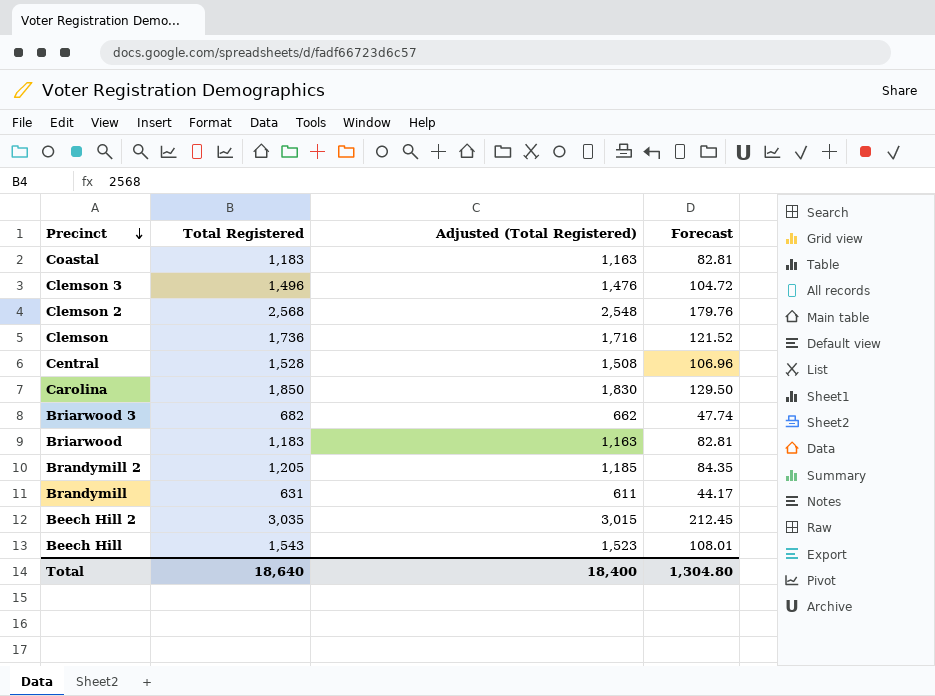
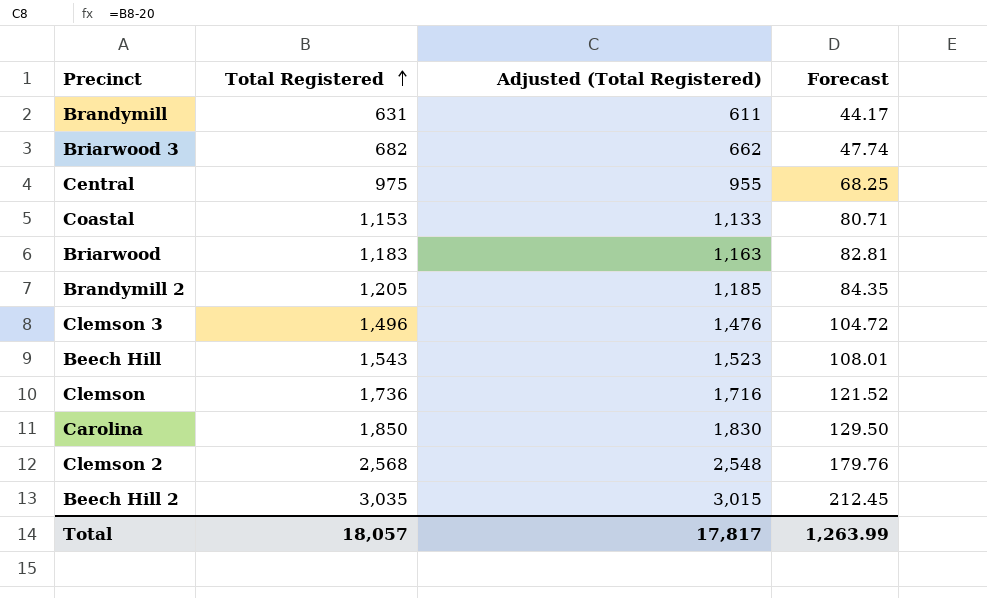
row order: Precinct descending -> Total Registered ascending
Central | Total Registered: 1,528 -> 975
Central | Adjusted (Total Registered): 1,508 -> 955
Central | Forecast: 106.96 -> 68.25
Coastal | Total Registered: 1,183 -> 1,153
Coastal | Adjusted (Total Registered): 1,163 -> 1,133
Coastal | Forecast: 82.81 -> 80.71
Total | Total Registered: 18,640 -> 18,057
Total | Adjusted (Total Registered): 18,400 -> 17,817
Total | Forecast: 1,304.80 -> 1,263.99

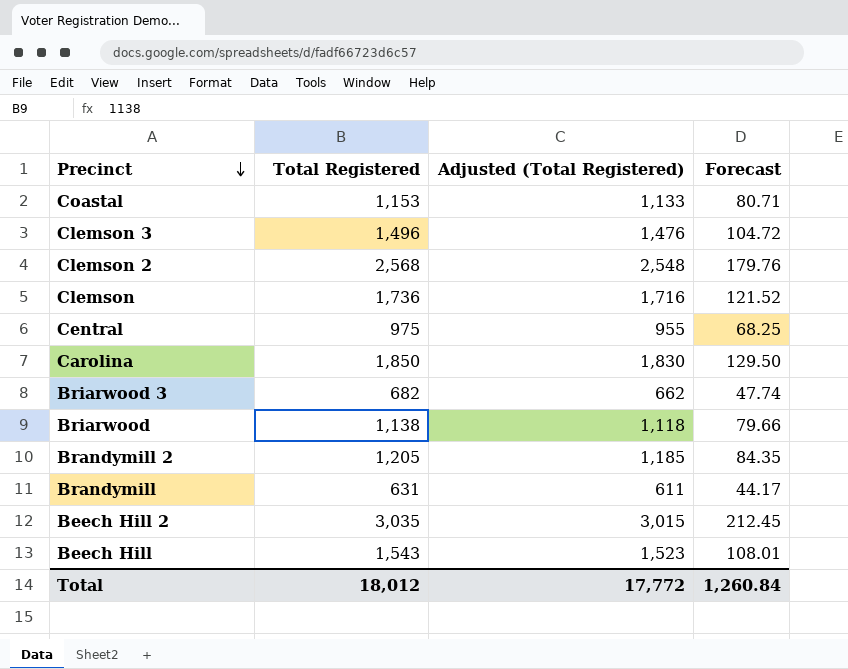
row order: Total Registered ascending -> Precinct descending
Briarwood | Total Registered: 1,183 -> 1,138
Briarwood | Adjusted (Total Registered): 1,163 -> 1,118
Briarwood | Forecast: 82.81 -> 79.66
Total | Total Registered: 18,057 -> 18,012
Total | Adjusted (Total Registered): 17,817 -> 17,772
Total | Forecast: 1,263.99 -> 1,260.84

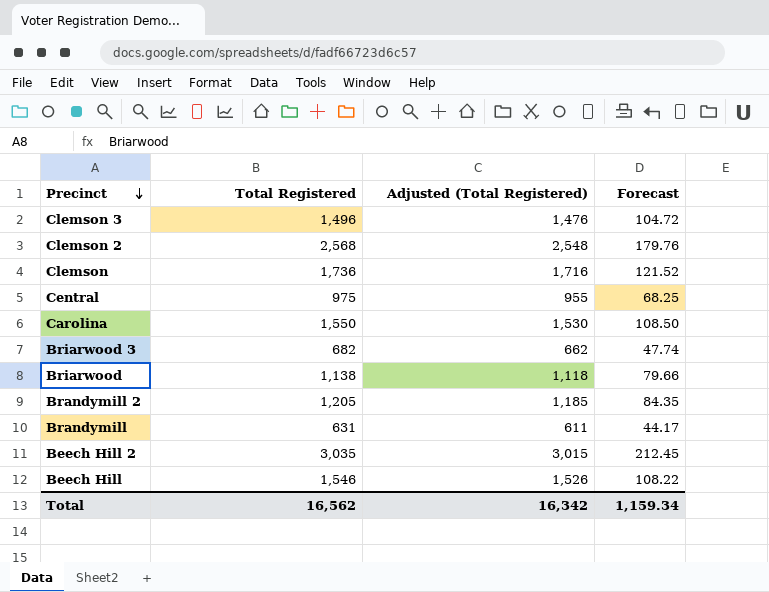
row Coastal: 1,153 | 1,133 | 80.71 -> none
Carolina | Total Registered: 1,850 -> 1,550
Carolina | Adjusted (Total Registered): 1,830 -> 1,530
Carolina | Forecast: 129.50 -> 108.50
Beech Hill | Total Registered: 1,543 -> 1,546
Beech Hill | Adjusted (Total Registered): 1,523 -> 1,526
Beech Hill | Forecast: 108.01 -> 108.22
Total | Total Registered: 18,012 -> 16,562
Total | Adjusted (Total Registered): 17,772 -> 16,342
Total | Forecast: 1,260.84 -> 1,159.34

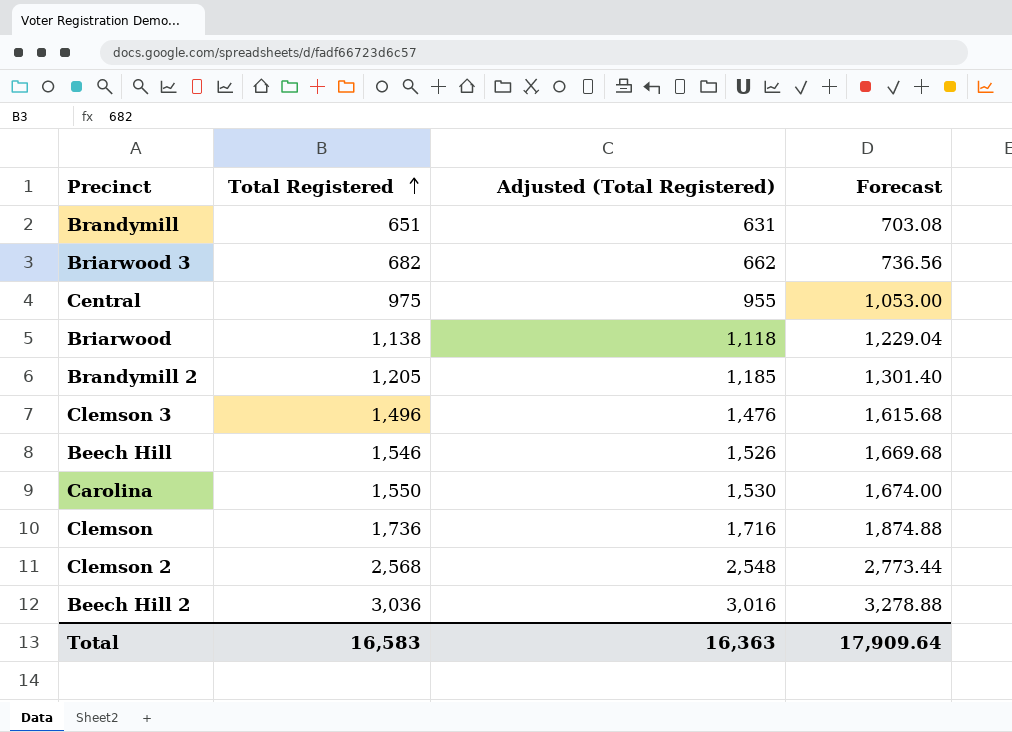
row order: Precinct descending -> Total Registered ascending
column Forecast | formula: [Total Registered] * 0.07 -> [Total Registered] * 1.08
Brandymill | Total Registered: 631 -> 651
Brandymill | Adjusted (Total Registered): 611 -> 631
Beech Hill 2 | Total Registered: 3,035 -> 3,036
Beech Hill 2 | Adjusted (Total Registered): 3,015 -> 3,016
Total | Total Registered: 16,562 -> 16,583
Total | Adjusted (Total Registered): 16,342 -> 16,363
Total | Forecast: 1,159.34 -> 17,909.64

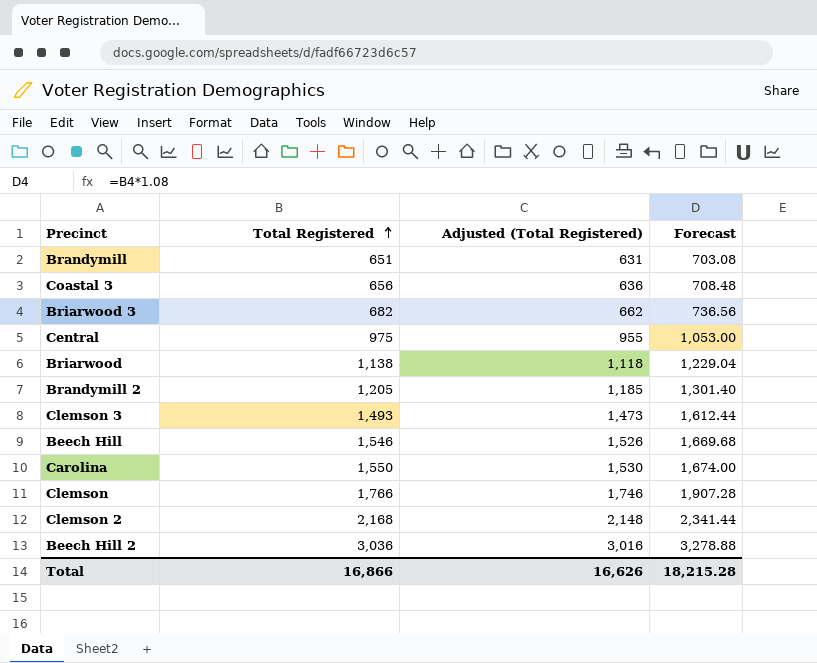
row Coastal 3: none -> 656 | 636 | 708.48
Clemson 3 | Total Registered: 1,496 -> 1,493
Clemson 3 | Adjusted (Total Registered): 1,476 -> 1,473
Clemson 3 | Forecast: 1,615.68 -> 1,612.44
Clemson | Total Registered: 1,736 -> 1,766
Clemson | Adjusted (Total Registered): 1,716 -> 1,746
Clemson | Forecast: 1,874.88 -> 1,907.28
Clemson 2 | Total Registered: 2,568 -> 2,168
Clemson 2 | Adjusted (Total Registered): 2,548 -> 2,148
Clemson 2 | Forecast: 2,773.44 -> 2,341.44
Total | Total Registered: 16,583 -> 16,866
Total | Adjusted (Total Registered): 16,363 -> 16,626
Total | Forecast: 17,909.64 -> 18,215.28

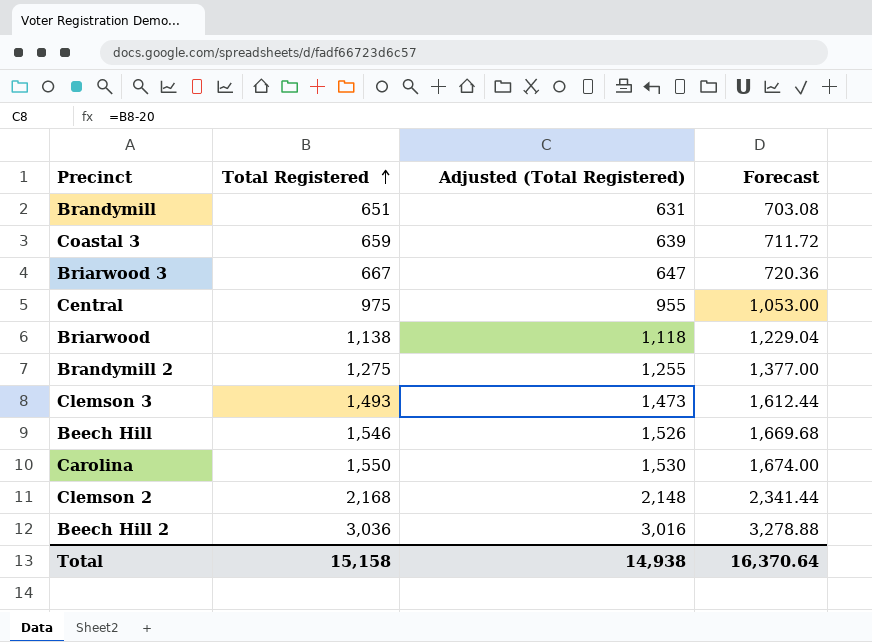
row Clemson: 1,766 | 1,746 | 1,907.28 -> none
Coastal 3 | Total Registered: 656 -> 659
Coastal 3 | Adjusted (Total Registered): 636 -> 639
Coastal 3 | Forecast: 708.48 -> 711.72
Briarwood 3 | Total Registered: 682 -> 667
Briarwood 3 | Adjusted (Total Registered): 662 -> 647
Briarwood 3 | Forecast: 736.56 -> 720.36
Brandymill 2 | Total Registered: 1,205 -> 1,275
Brandymill 2 | Adjusted (Total Registered): 1,185 -> 1,255
Brandymill 2 | Forecast: 1,301.40 -> 1,377.00
Total | Total Registered: 16,866 -> 15,158
Total | Adjusted (Total Registered): 16,626 -> 14,938
Total | Forecast: 18,215.28 -> 16,370.64

